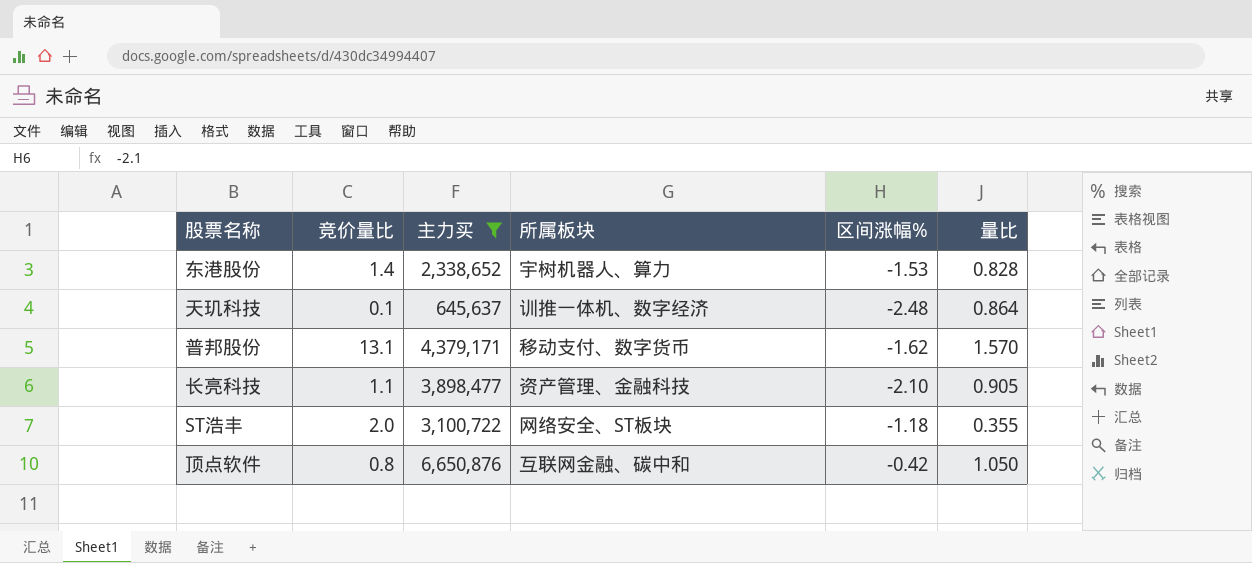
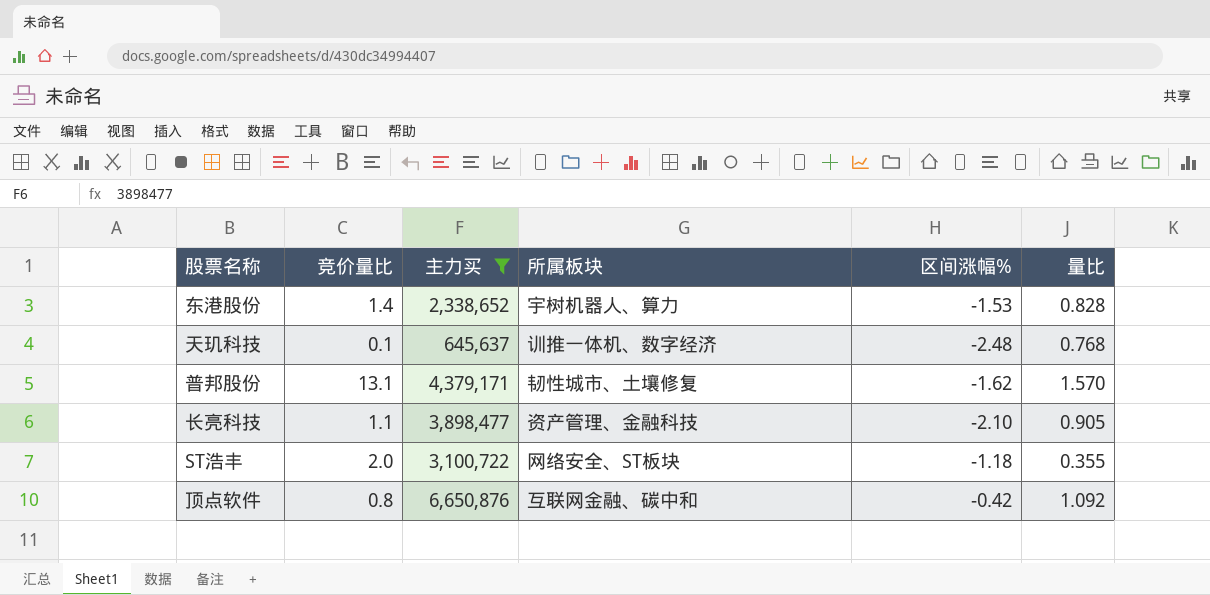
天玑科技 | 量比: 0.864 -> 0.768
普邦股份 | 所属板块: 移动支付、数字货币 -> 韧性城市、土壤修复
顶点软件 | 量比: 1.050 -> 1.092

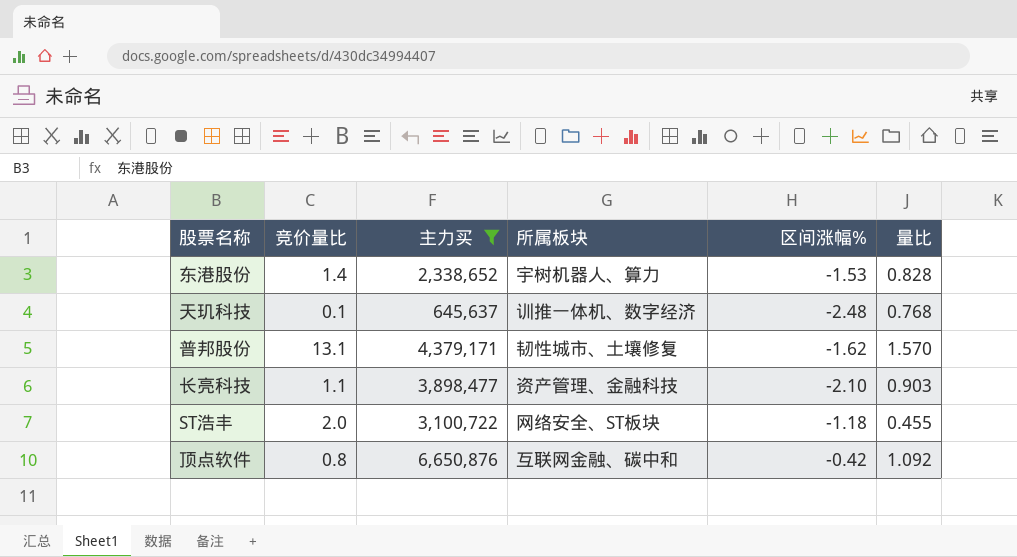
长亮科技 | 量比: 0.905 -> 0.903
ST浩丰 | 量比: 0.355 -> 0.455

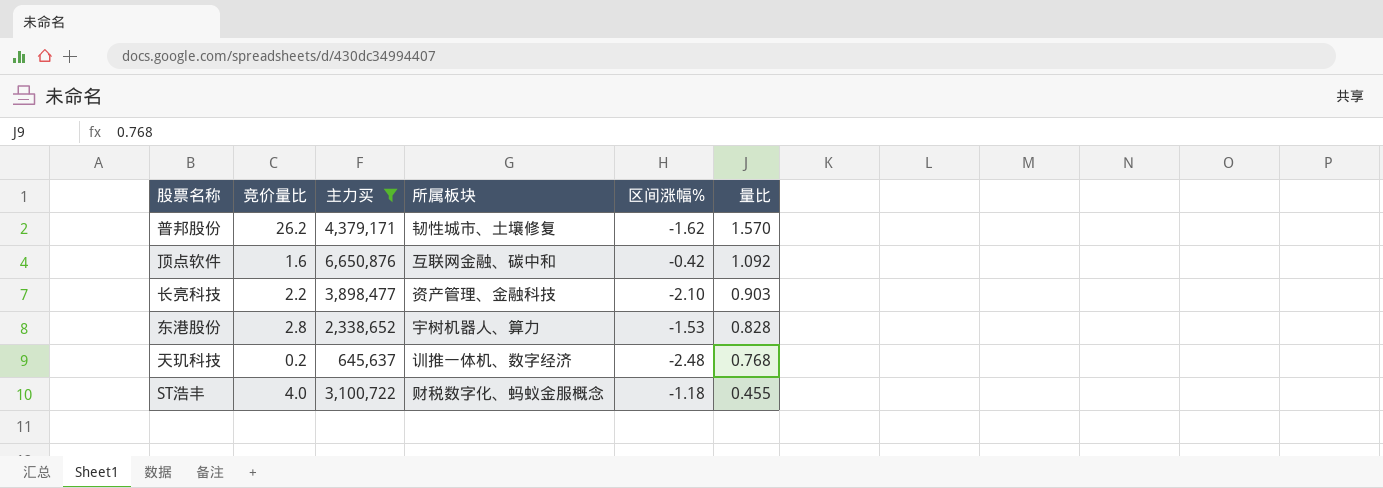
row order: none -> 量比 descending
普邦股份 | 竞价量比: 13.1 -> 26.2
顶点软件 | 竞价量比: 0.8 -> 1.6
长亮科技 | 竞价量比: 1.1 -> 2.2
东港股份 | 竞价量比: 1.4 -> 2.8
天玑科技 | 竞价量比: 0.1 -> 0.2
ST浩丰 | 竞价量比: 2.0 -> 4.0
ST浩丰 | 所属板块: 网络安全、ST板块 -> 财税数字化、蚂蚁金服概念

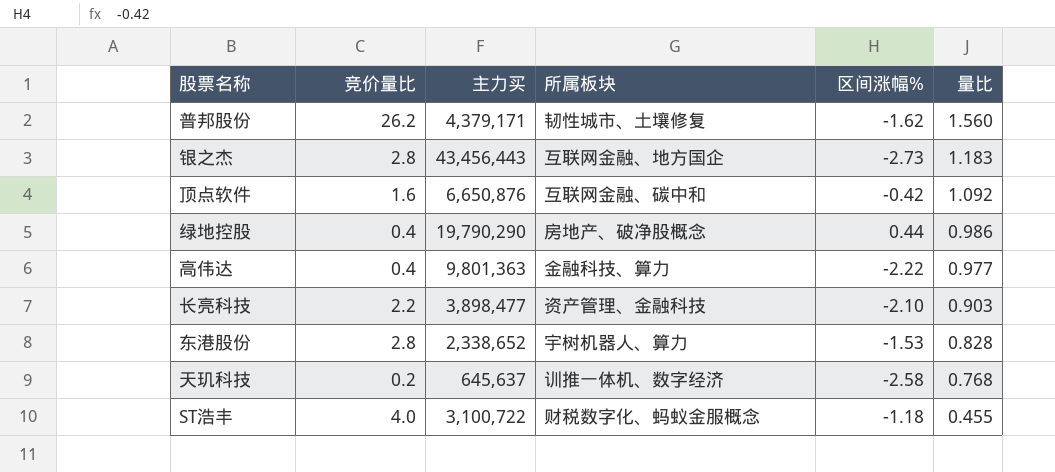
filter: 主力买 <= 6,650,876 -> none
普邦股份 | 量比: 1.570 -> 1.560
天玑科技 | 区间涨幅%: -2.48 -> -2.58

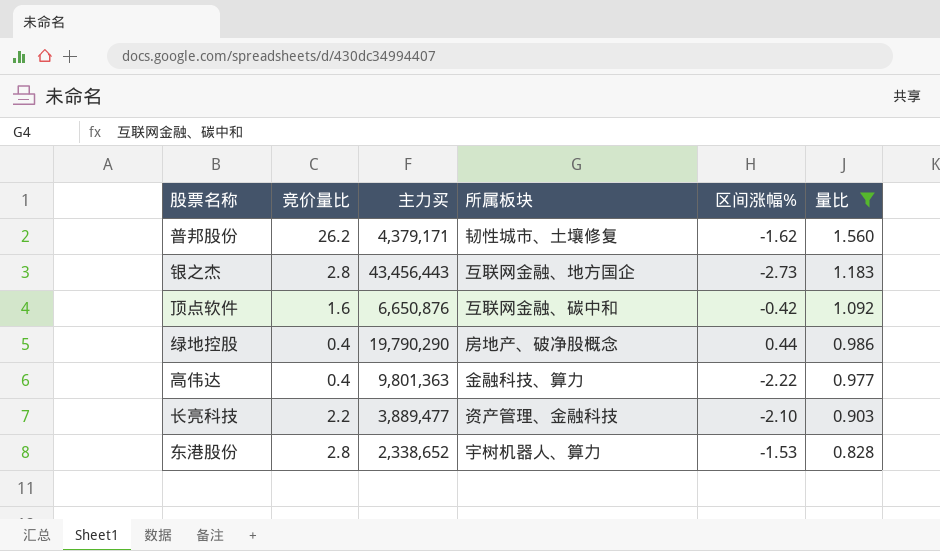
filter: none -> 量比 >= 0.828
长亮科技 | 主力买: 3,898,477 -> 3,889,477

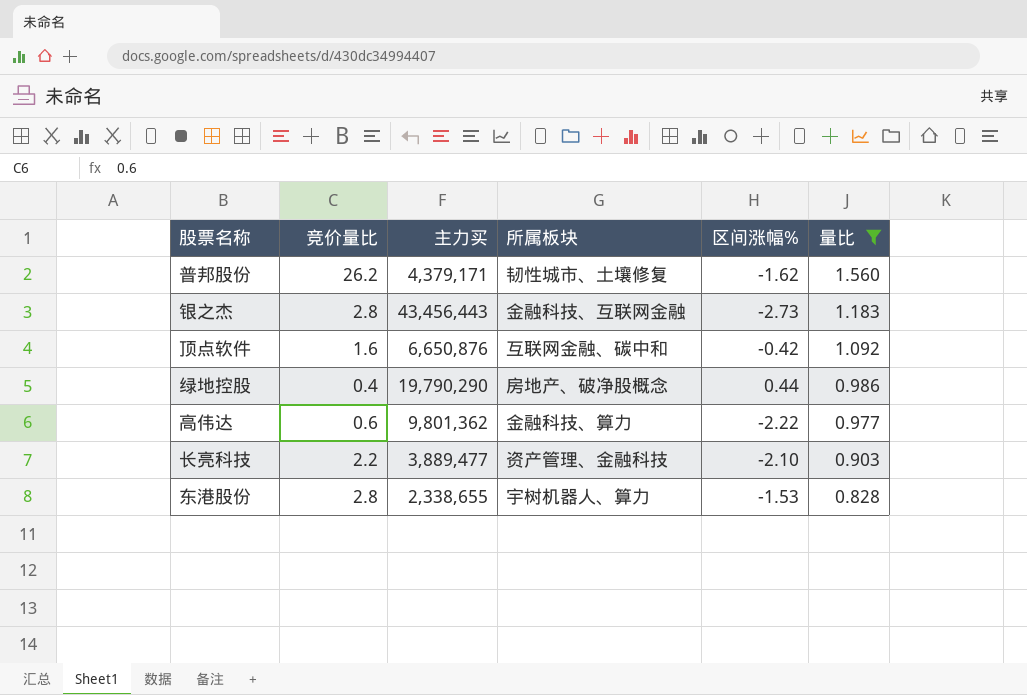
银之杰 | 所属板块: 互联网金融、地方国企 -> 金融科技、互联网金融
高伟达 | 竞价量比: 0.4 -> 0.6
高伟达 | 主力买: 9,801,363 -> 9,801,362
东港股份 | 主力买: 2,338,652 -> 2,338,655

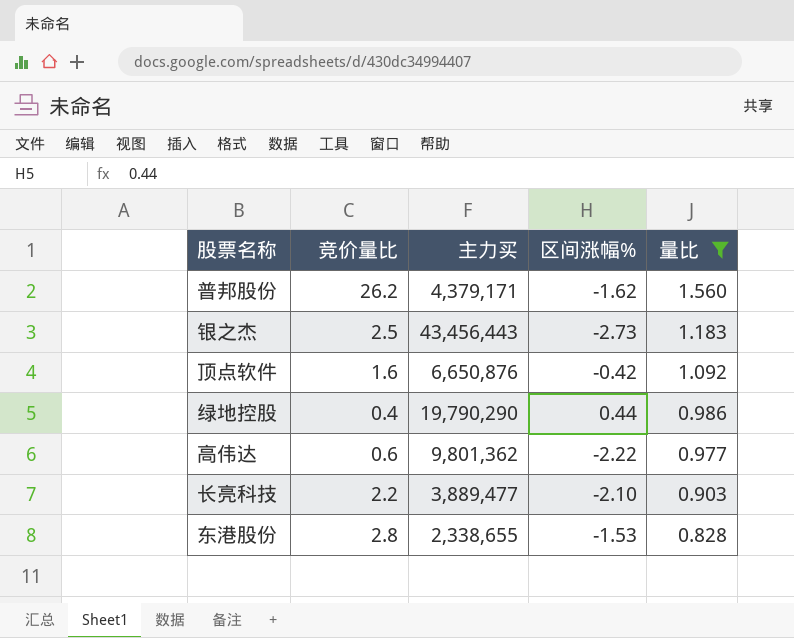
column 所属板块 | position: 4 -> none
银之杰 | 竞价量比: 2.8 -> 2.5

